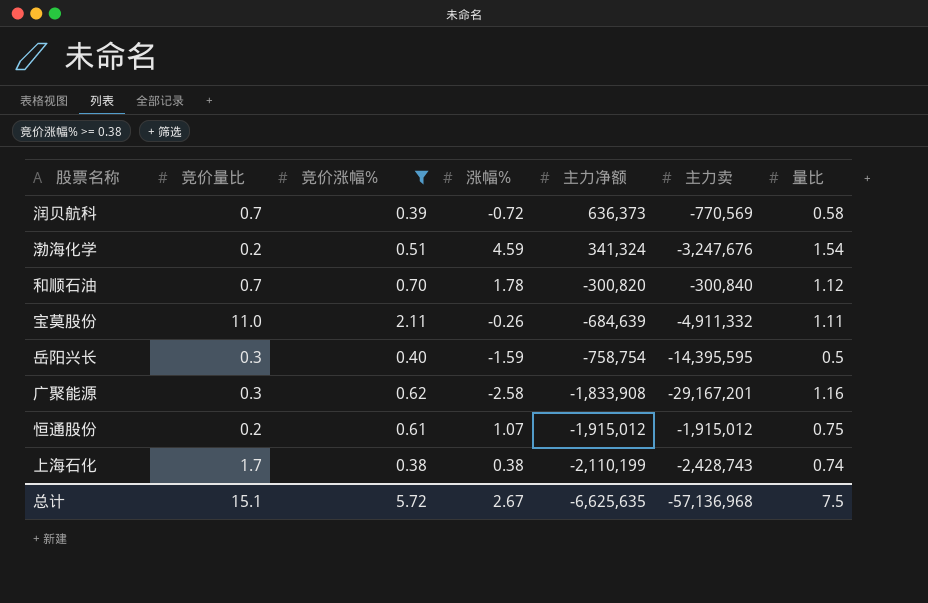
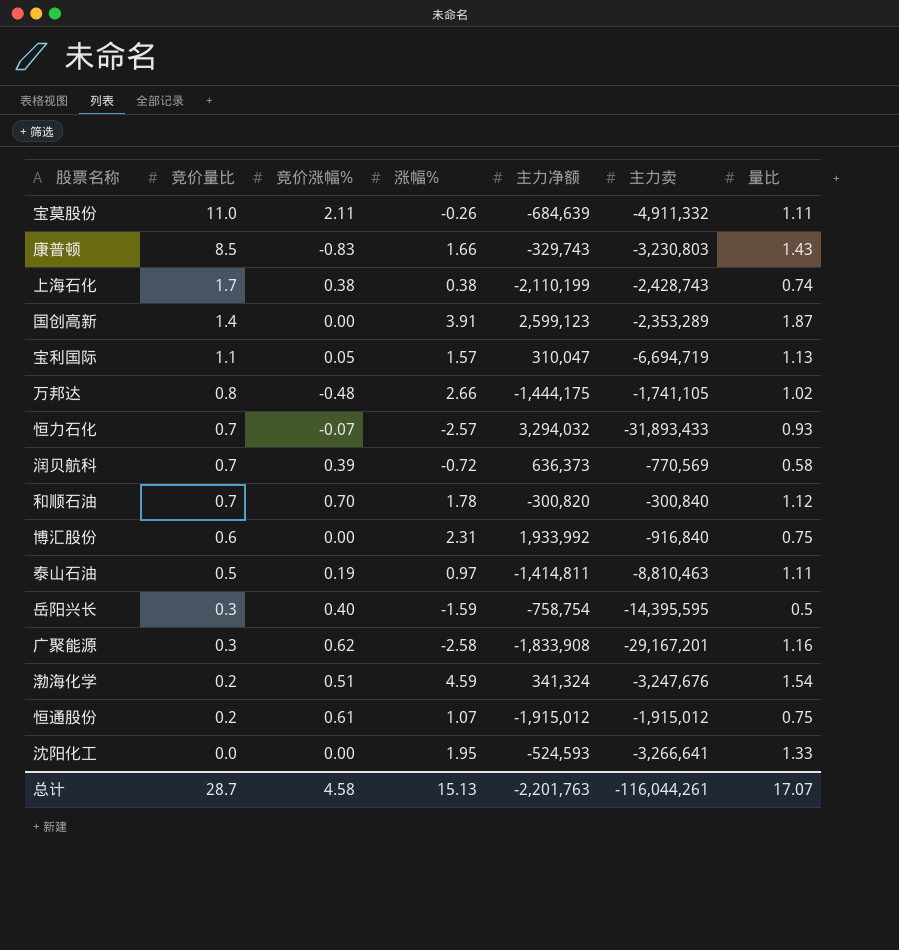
filter: 竞价涨幅% >= 0.38 -> none
row order: 主力净额 descending -> 竞价量比 descending
总计 | 竞价量比: 15.1 -> 28.7
总计 | 竞价涨幅%: 5.72 -> 4.58
总计 | 涨幅%: 2.67 -> 15.13
总计 | 主力净额: -6,625,635 -> -2,201,763
总计 | 主力卖: -57,136,968 -> -116,044,261
总计 | 量比: 7.5 -> 17.07

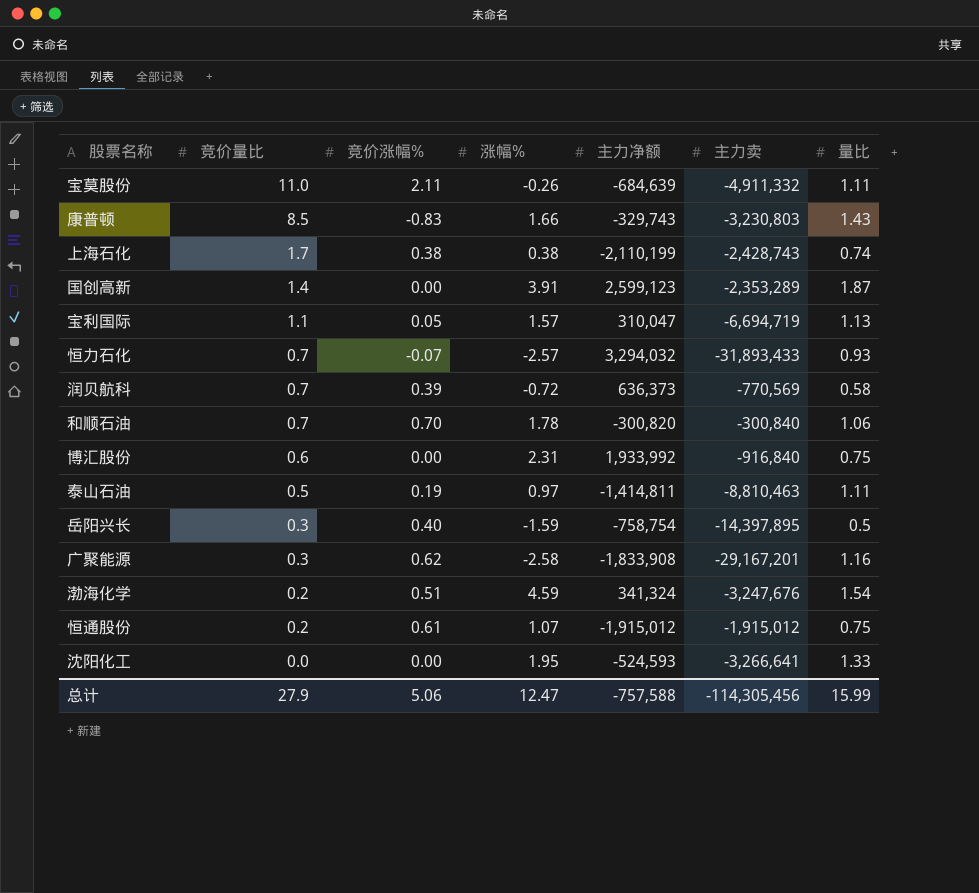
row 万邦达: 0.8 | -0.48 | 2.66 | -1,444,175 | -1,741,105 | 1.02 -> none
和顺石油 | 量比: 1.12 -> 1.06
岳阳兴长 | 主力卖: -14,395,595 -> -14,397,895
总计 | 竞价量比: 28.7 -> 27.9
总计 | 竞价涨幅%: 4.58 -> 5.06
总计 | 涨幅%: 15.13 -> 12.47
总计 | 主力净额: -2,201,763 -> -757,588
总计 | 主力卖: -116,044,261 -> -114,305,456
总计 | 量比: 17.07 -> 15.99

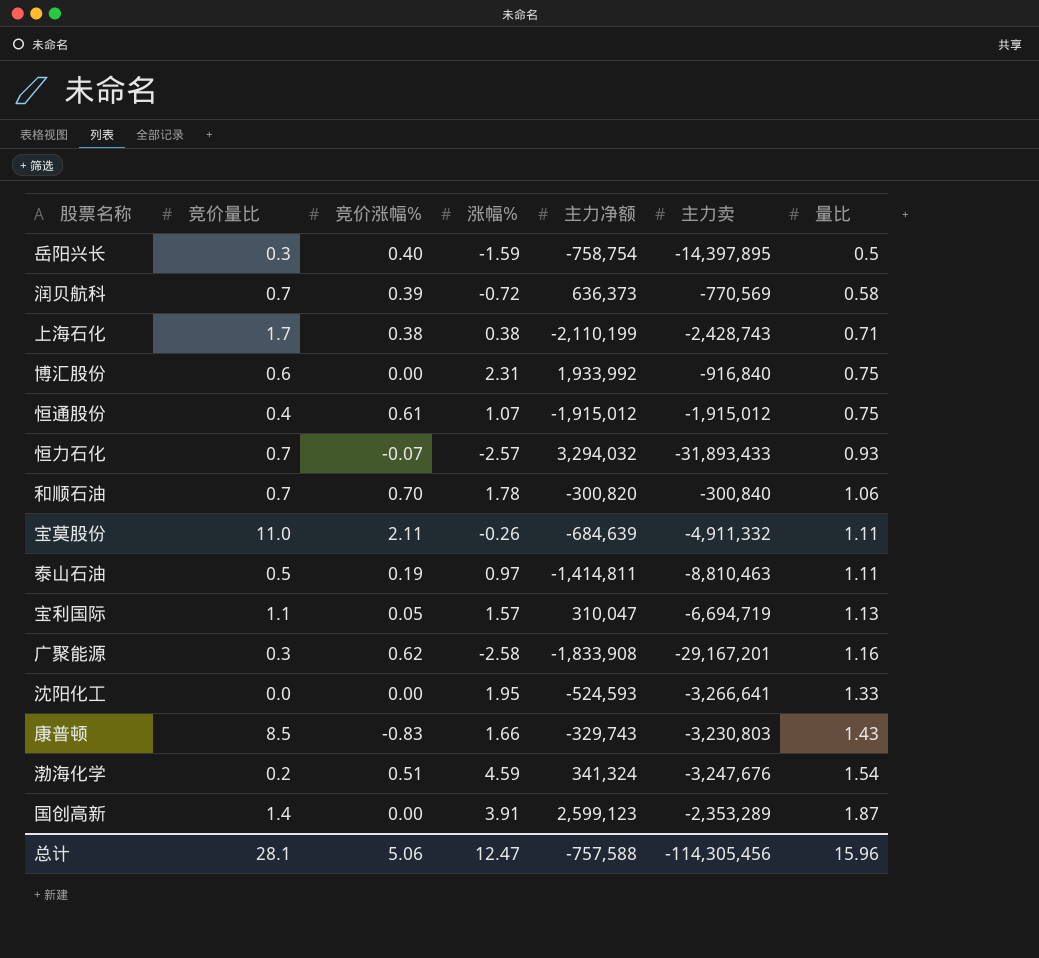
row order: 竞价量比 descending -> 量比 ascending
上海石化 | 量比: 0.74 -> 0.71
恒通股份 | 竞价量比: 0.2 -> 0.4
总计 | 竞价量比: 27.9 -> 28.1
总计 | 量比: 15.99 -> 15.96

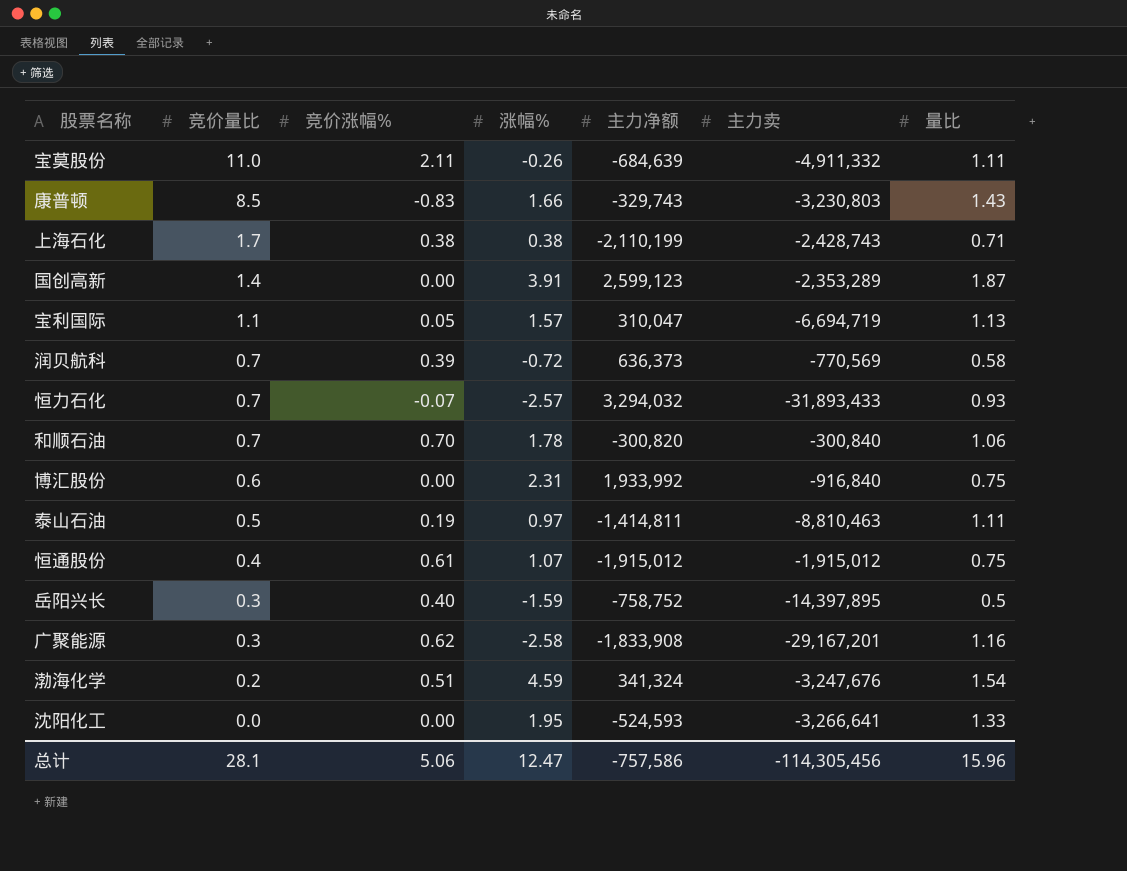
row order: 量比 ascending -> 竞价量比 descending
岳阳兴长 | 主力净额: -758,754 -> -758,752
总计 | 主力净额: -757,588 -> -757,586

